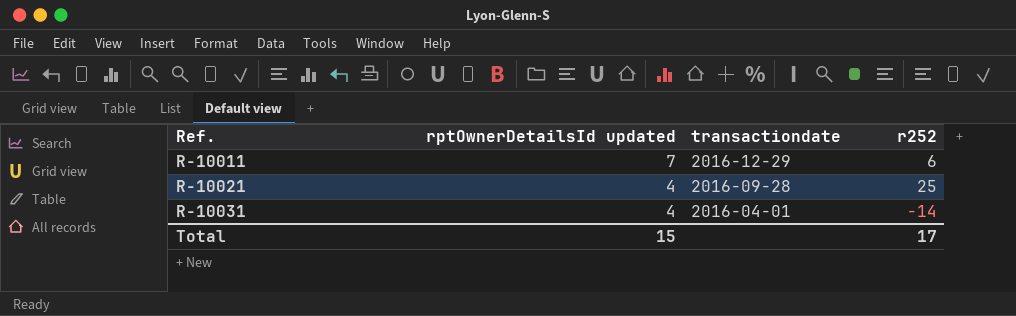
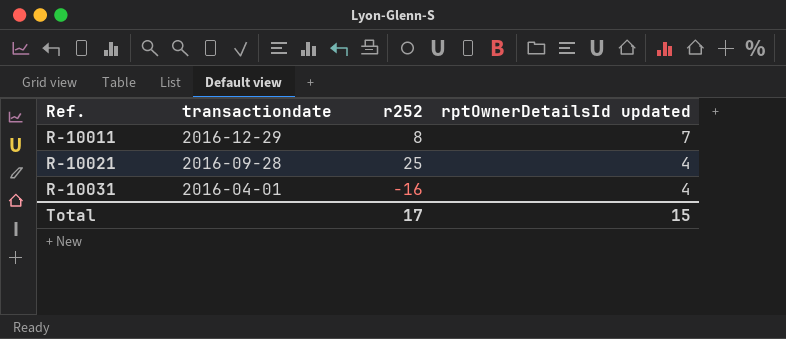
column rptOwnerDetailsId updated | position: 2 -> 4
R-10011 | r252: 6 -> 8
R-10031 | r252: -14 -> -16

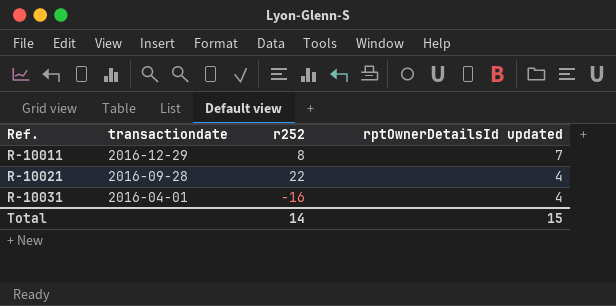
R-10021 | r252: 25 -> 22
Total | r252: 17 -> 14

